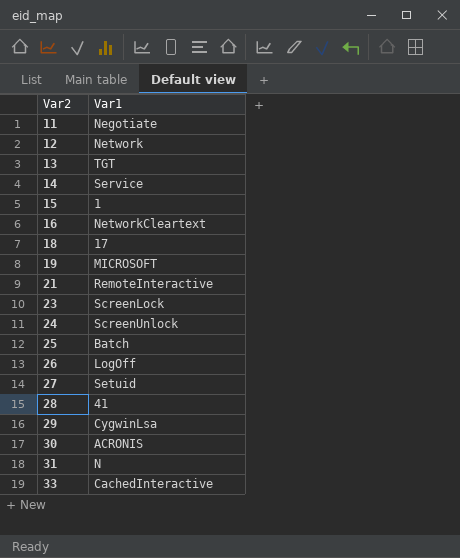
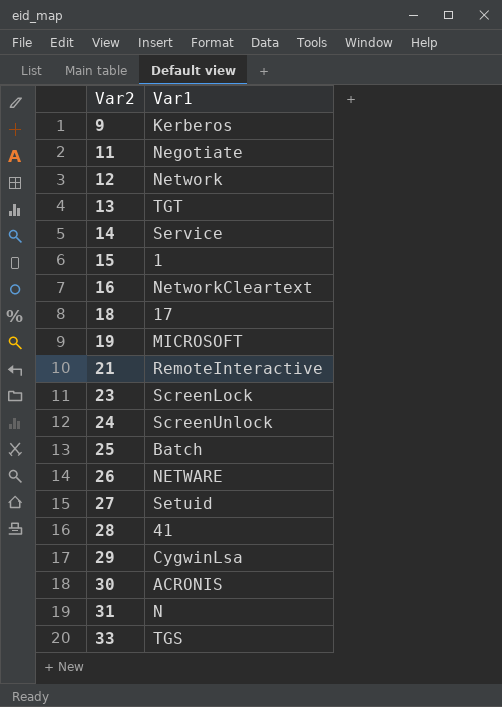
row 9: none -> Kerberos
26 | Var1: LogOff -> NETWARE
33 | Var1: CachedInteractive -> TGS

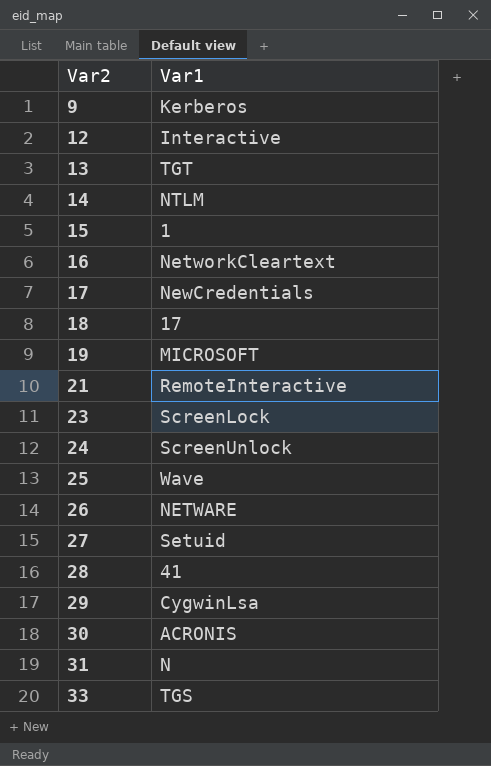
row 11: Negotiate -> none
12 | Var1: Network -> Interactive
14 | Var1: Service -> NTLM
row 17: none -> NewCredentials
25 | Var1: Batch -> Wave

